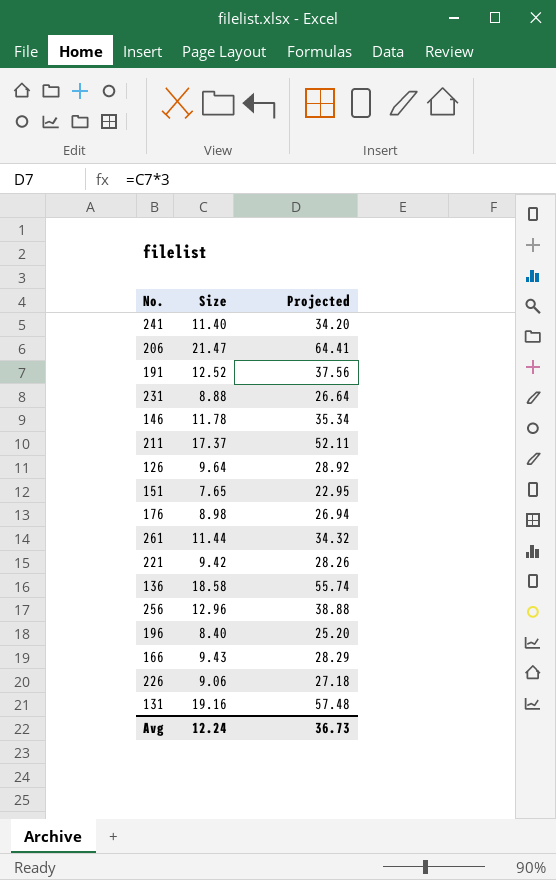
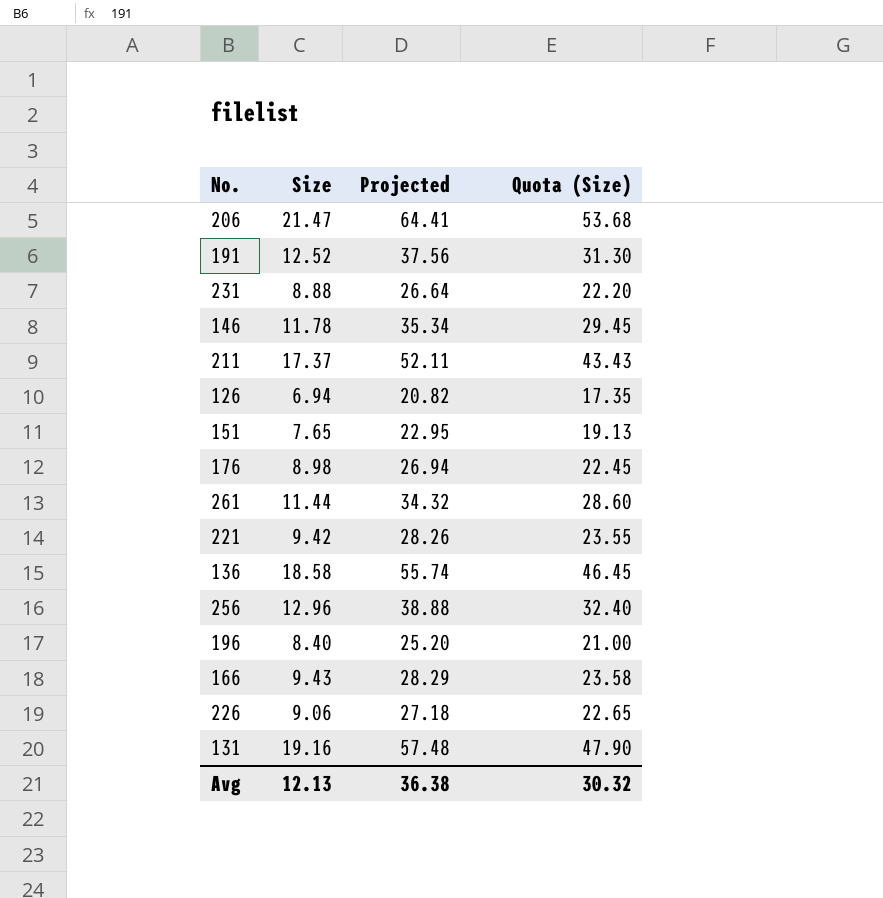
column Quota (Size) | formula: none -> [Size] * 2.5
row 241: 11.40 | 34.20 -> none
126 | Size: 9.64 -> 6.94
126 | Projected: 28.92 -> 20.82
Avg | Size: 12.24 -> 12.13
Avg | Projected: 36.73 -> 36.38

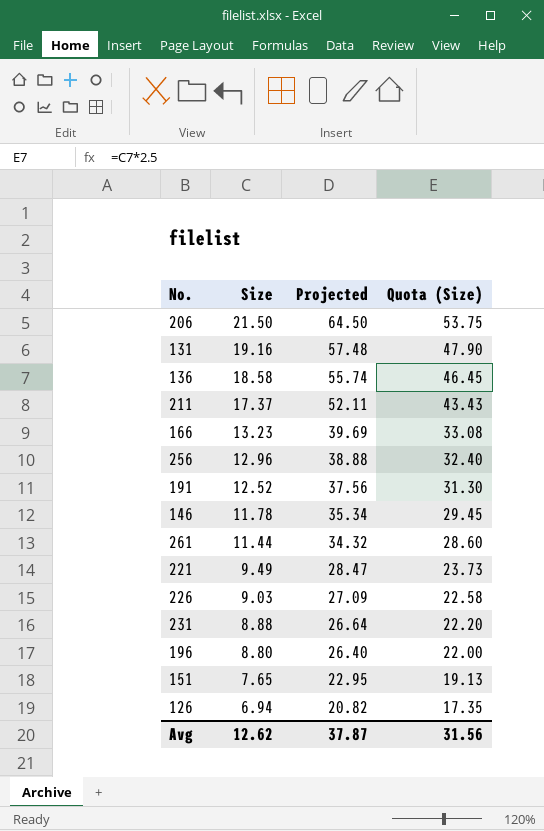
row order: none -> Size descending
row 176: 8.98 | 26.94 | 22.45 -> none
206 | Size: 21.47 -> 21.50
206 | Projected: 64.41 -> 64.50
206 | Quota (Size): 53.68 -> 53.75
166 | Size: 9.43 -> 13.23
166 | Projected: 28.29 -> 39.69
166 | Quota (Size): 23.58 -> 33.08
221 | Size: 9.42 -> 9.49
221 | Projected: 28.26 -> 28.47
221 | Quota (Size): 23.55 -> 23.73
226 | Size: 9.06 -> 9.03
226 | Projected: 27.18 -> 27.09
226 | Quota (Size): 22.65 -> 22.58
196 | Size: 8.40 -> 8.80
196 | Projected: 25.20 -> 26.40
196 | Quota (Size): 21.00 -> 22.00
Avg | Size: 12.13 -> 12.62
Avg | Projected: 36.38 -> 37.87
Avg | Quota (Size): 30.32 -> 31.56

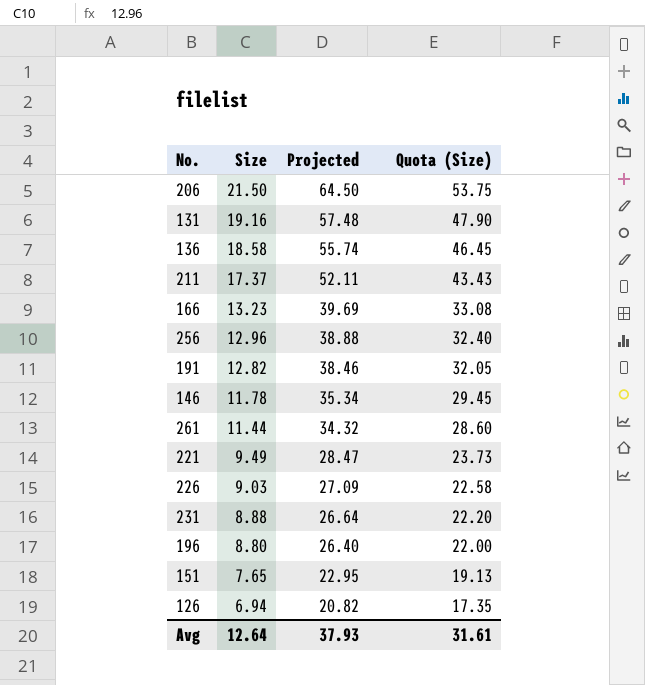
191 | Size: 12.52 -> 12.82
191 | Projected: 37.56 -> 38.46
191 | Quota (Size): 31.30 -> 32.05
Avg | Size: 12.62 -> 12.64
Avg | Projected: 37.87 -> 37.93
Avg | Quota (Size): 31.56 -> 31.61

